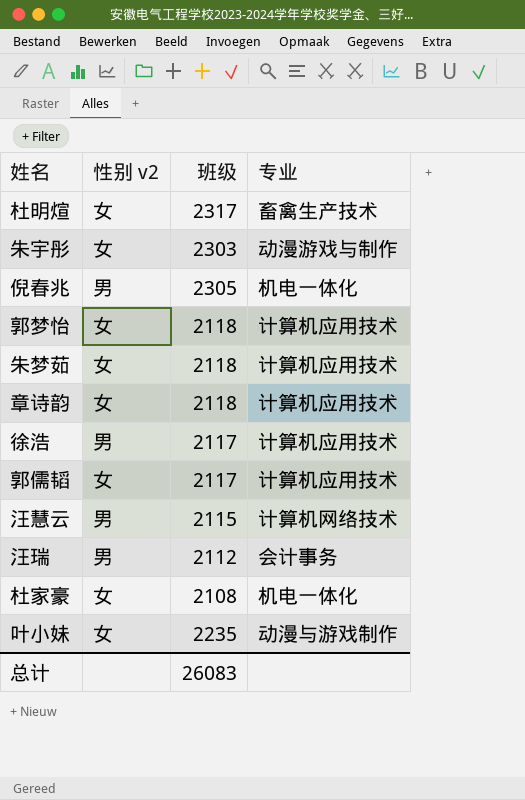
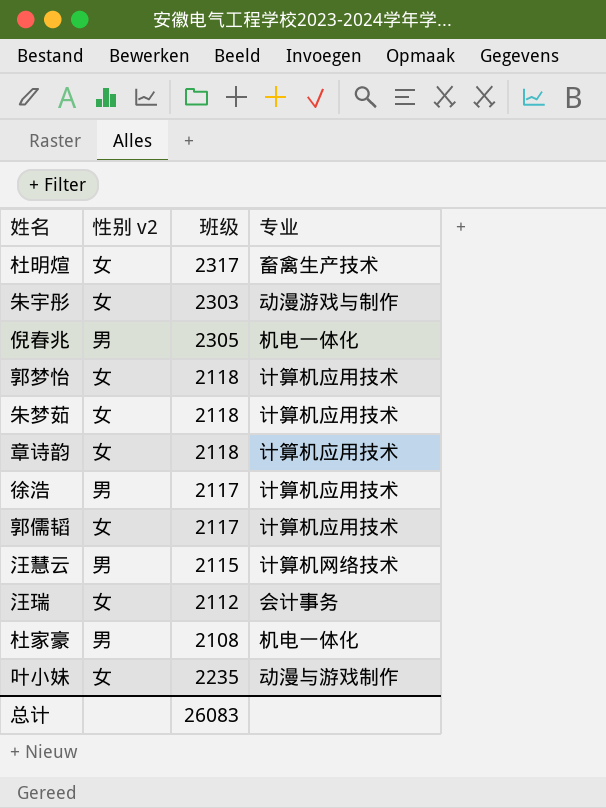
汪瑞 | 性别 v2: 男 -> 女
杜家豪 | 性别 v2: 女 -> 男

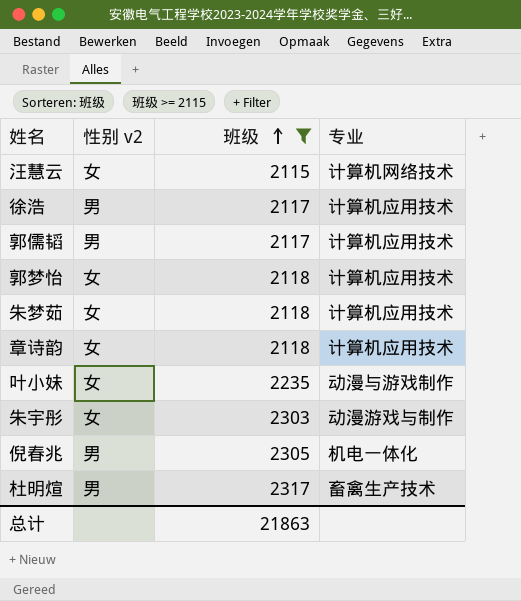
filter: none -> 班级 >= 2115
row order: none -> 班级 ascending
汪慧云 | 性别 v2: 男 -> 女
郭儒韬 | 性别 v2: 女 -> 男
杜明煊 | 性别 v2: 女 -> 男
总计 | 班级: 26083 -> 21863

